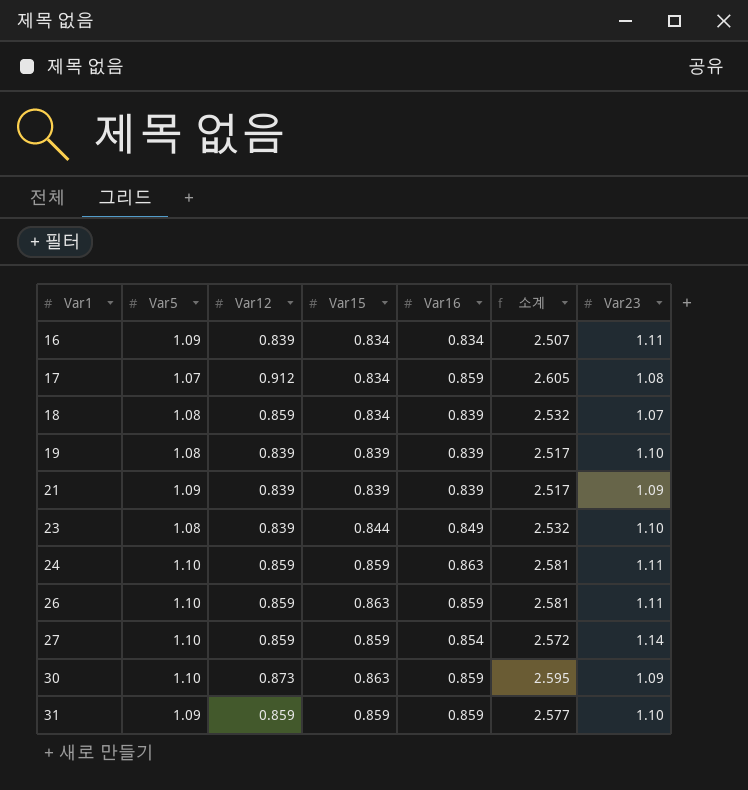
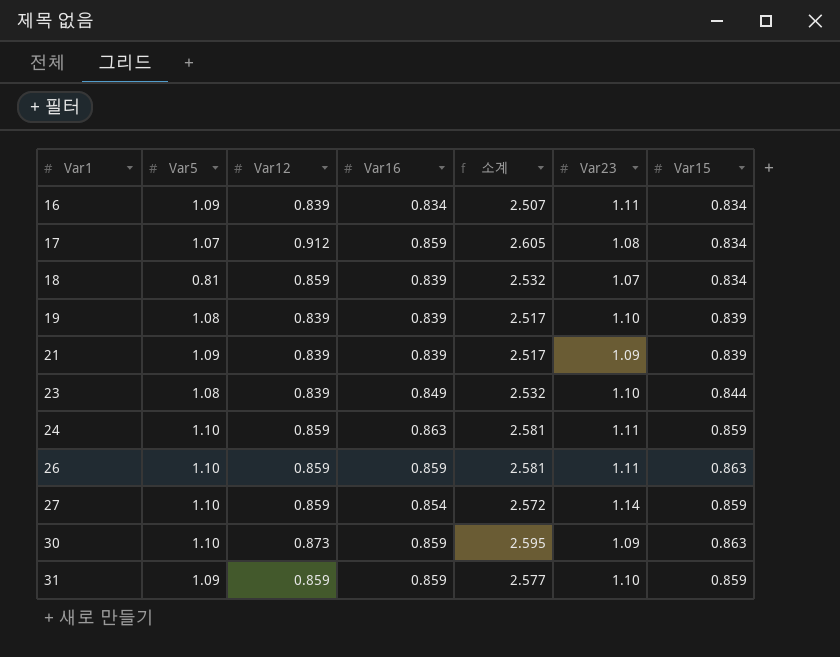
column Var15 | position: 4 -> 7
18 | Var5: 1.08 -> 0.81

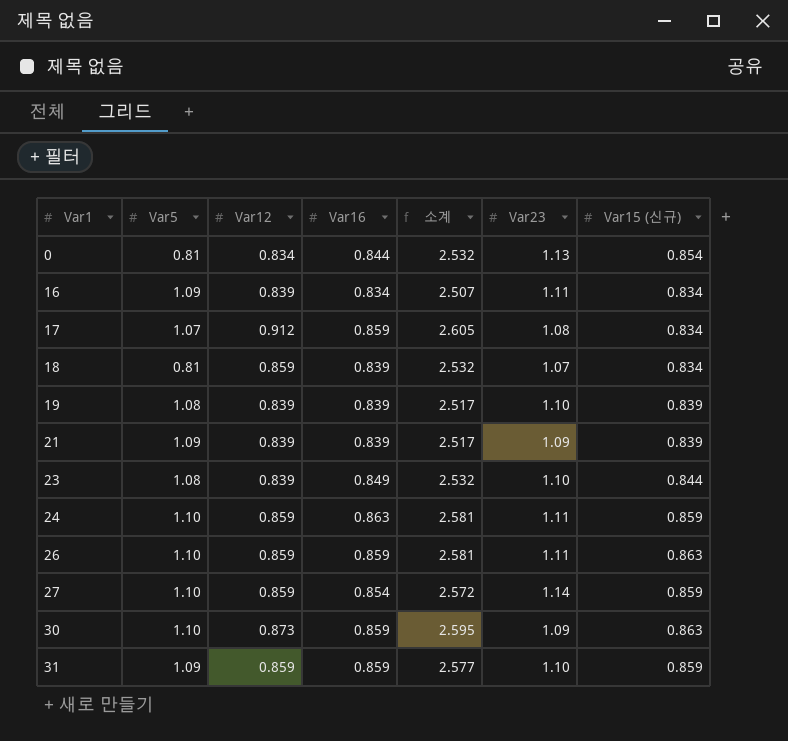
column name: Var15 -> Var15 (신규)
row 0: none -> 0.81 | 0.834 | 0.844 | 2.532 | 1.13 | 0.854

